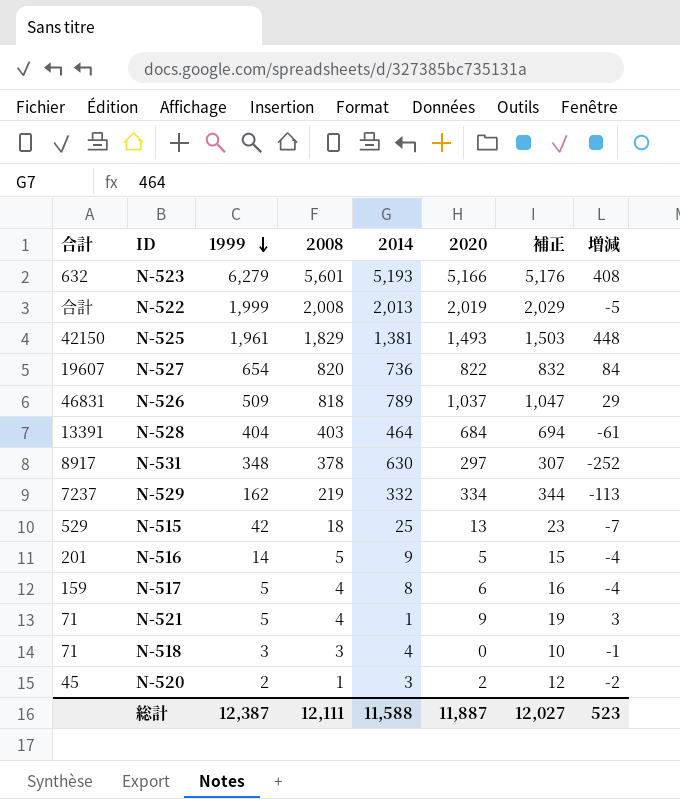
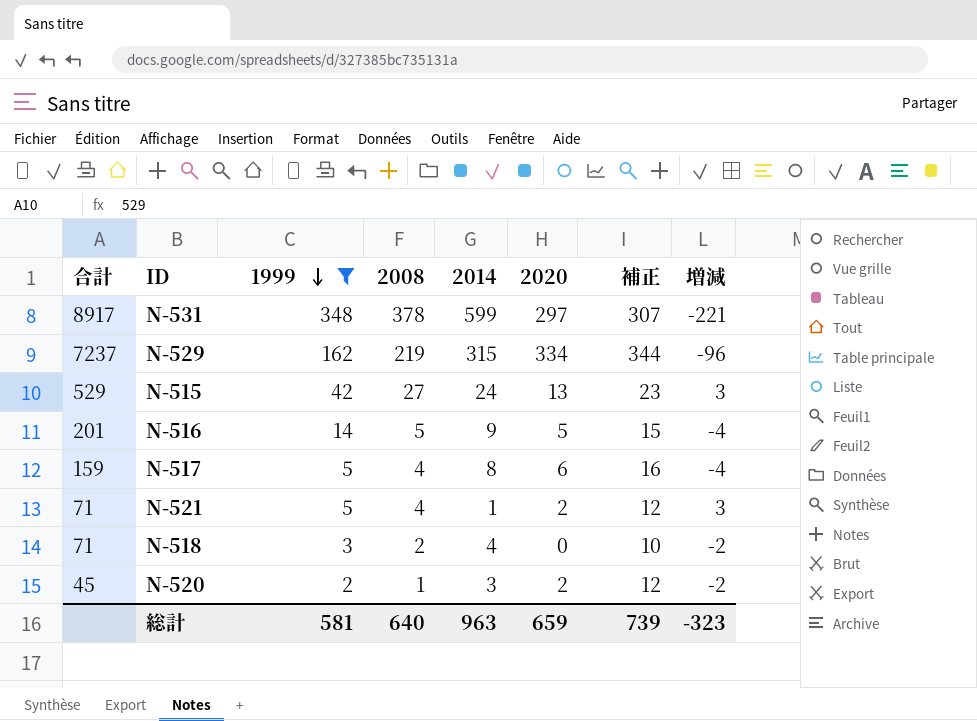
filter: none -> 1999 <= 348
N-531 | 2014: 630 -> 599
N-531 | 増減: -252 -> -221
N-529 | 2014: 332 -> 315
N-529 | 増減: -113 -> -96
N-515 | 2008: 18 -> 27
N-515 | 2014: 25 -> 24
N-515 | 増減: -7 -> 3
N-521 | 2020: 9 -> 2
N-521 | 補正: 19 -> 12
N-518 | 2008: 3 -> 2
N-518 | 増減: -1 -> -2
総計 | 1999: 12,387 -> 581
総計 | 2008: 12,111 -> 640
総計 | 2014: 11,588 -> 963
総計 | 2020: 11,887 -> 659
総計 | 補正: 12,027 -> 739
総計 | 増減: 523 -> -323

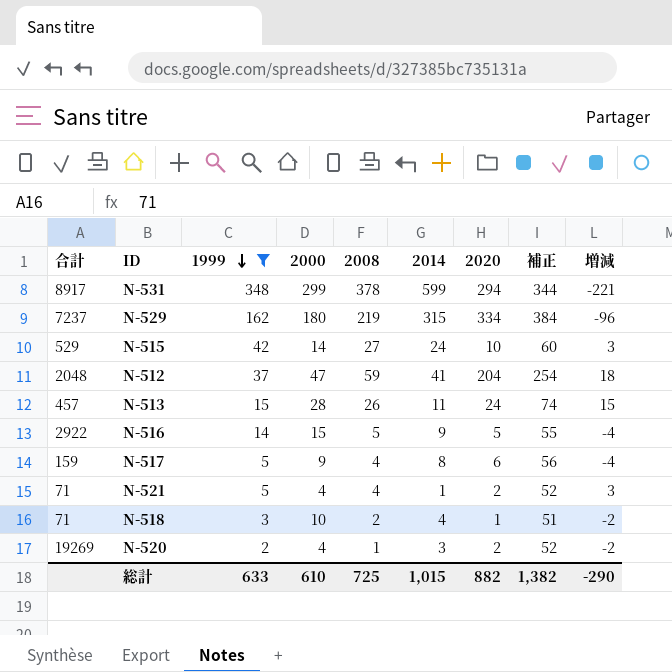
column 2000 | position: none -> 4
column 補正 | formula: [2020] + 10 -> [2020] + 50
N-531 | 2020: 297 -> 294
N-515 | 2020: 13 -> 10
row N-512: none -> 2048 | 37 | 47 | 59 | 41 | 204 | 254 | 18
row N-513: none -> 457 | 15 | 28 | 26 | 11 | 24 | 74 | 15
N-516 | 合計: 201 -> 2922
N-518 | 2020: 0 -> 1
N-520 | 合計: 45 -> 19269
総計 | 1999: 581 -> 633
総計 | 2008: 640 -> 725
総計 | 2014: 963 -> 1,015
総計 | 2020: 659 -> 882
総計 | 補正: 739 -> 1,382
総計 | 増減: -323 -> -290

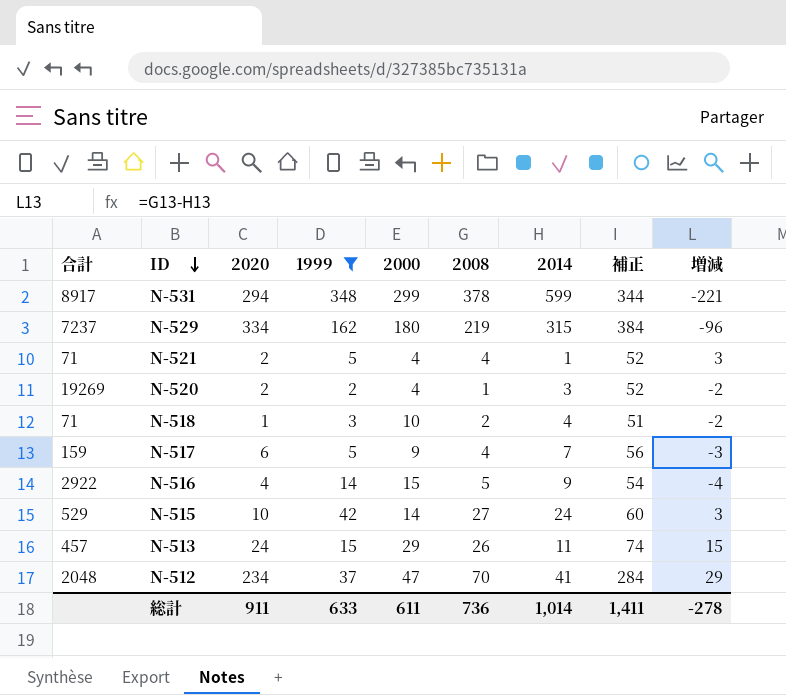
row order: 1999 descending -> ID descending
column 2020 | position: 7 -> 3
N-517 | 2014: 8 -> 7
N-517 | 増減: -4 -> -3
N-516 | 2020: 5 -> 4
N-516 | 補正: 55 -> 54
N-513 | 2000: 28 -> 29
N-512 | 2020: 204 -> 234
N-512 | 2008: 59 -> 70
N-512 | 補正: 254 -> 284
N-512 | 増減: 18 -> 29
総計 | 2020: 882 -> 911
総計 | 2000: 610 -> 611
総計 | 2008: 725 -> 736
総計 | 2014: 1,015 -> 1,014
総計 | 補正: 1,382 -> 1,411
総計 | 増減: -290 -> -278

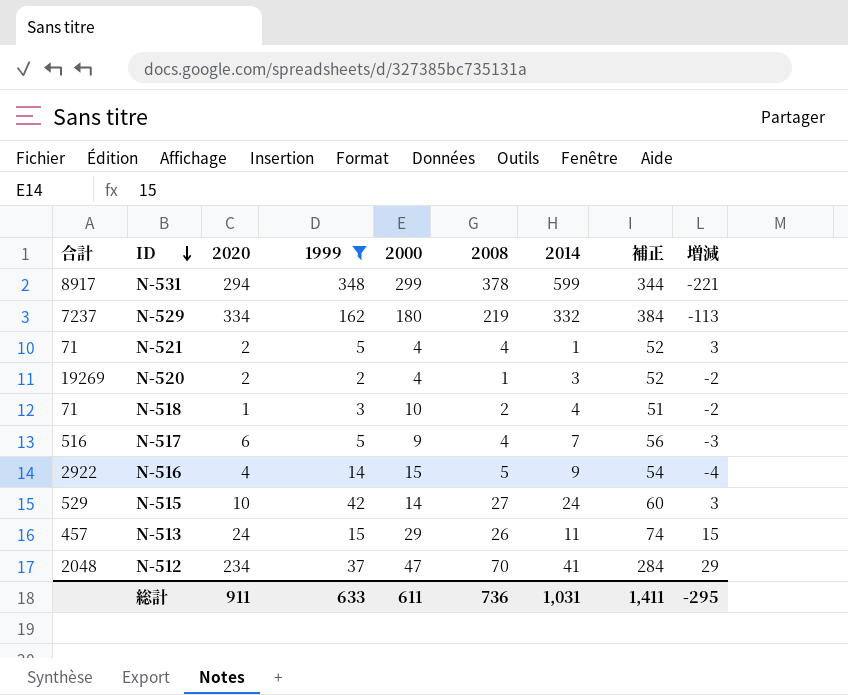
N-529 | 2014: 315 -> 332
N-529 | 増減: -96 -> -113
N-517 | 合計: 159 -> 516
総計 | 2014: 1,014 -> 1,031
総計 | 増減: -278 -> -295

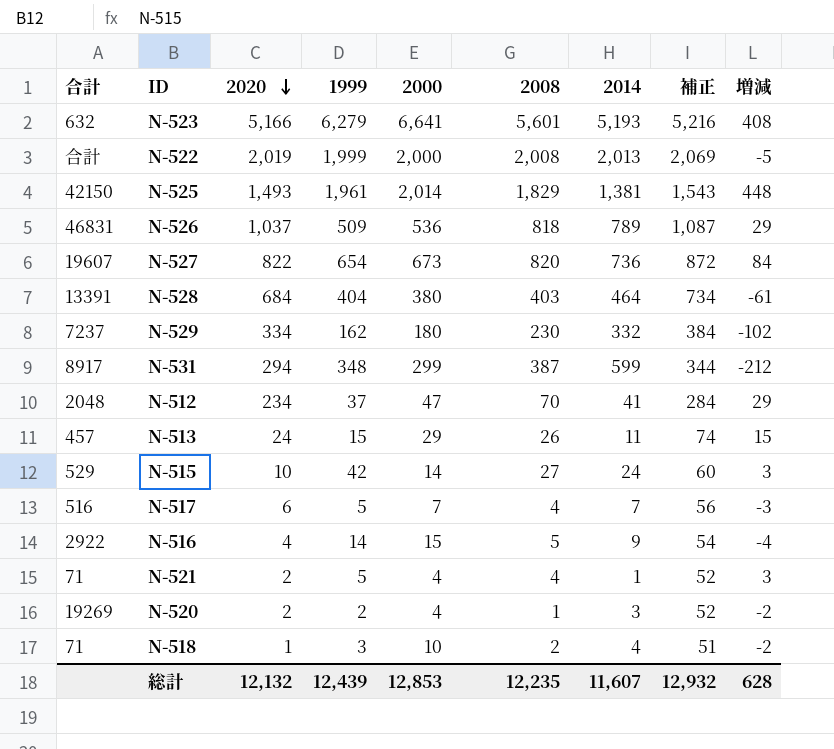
filter: 1999 <= 348 -> none
row order: ID descending -> 2020 descending
N-529 | 2008: 219 -> 230
N-529 | 増減: -113 -> -102
N-531 | 2008: 378 -> 387
N-531 | 増減: -221 -> -212
N-517 | 2000: 9 -> 7
総計 | 2020: 911 -> 12,132
総計 | 1999: 633 -> 12,439
総計 | 2000: 611 -> 12,853
総計 | 2008: 736 -> 12,235
総計 | 2014: 1,031 -> 11,607
総計 | 補正: 1,411 -> 12,932
総計 | 増減: -295 -> 628

